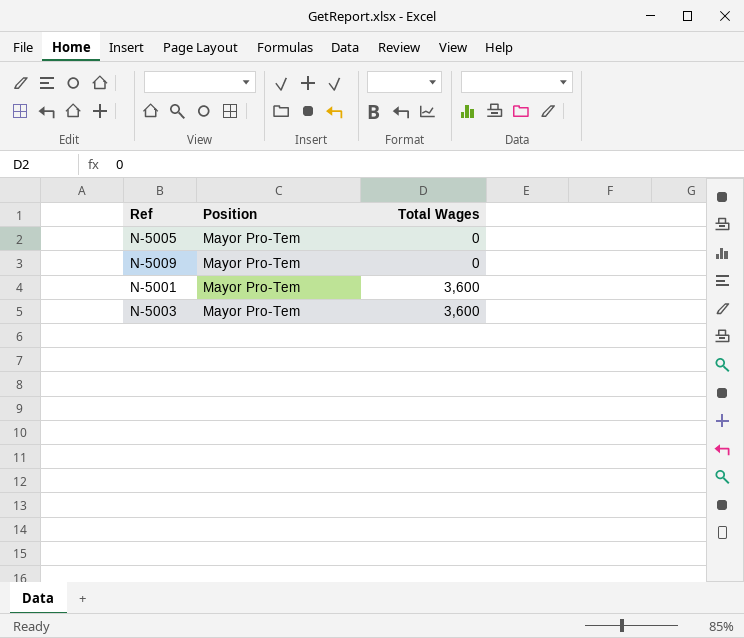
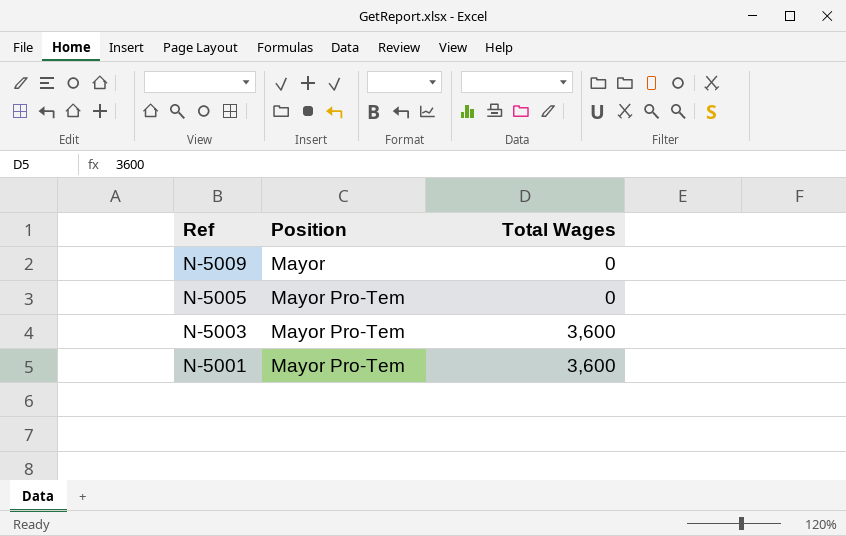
row order: Total Wages ascending -> Ref descending
N-5009 | Position: Mayor Pro-Tem -> Mayor

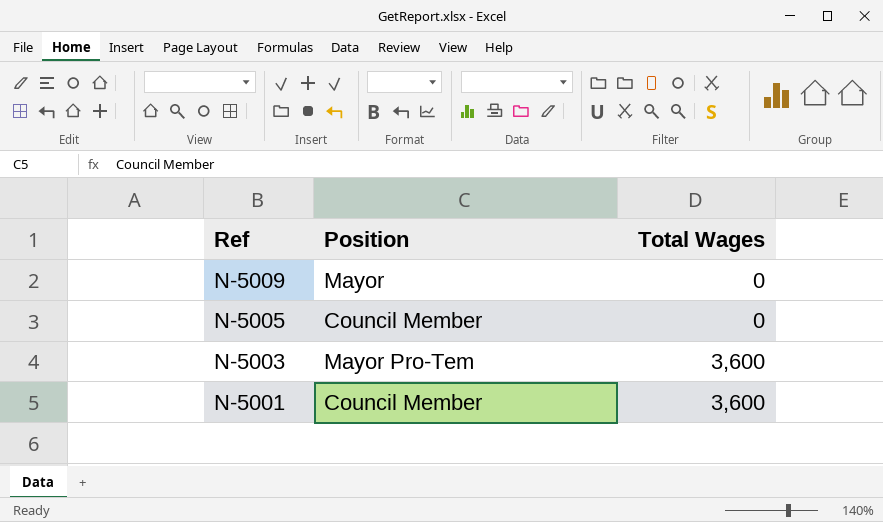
N-5005 | Position: Mayor Pro-Tem -> Council Member
N-5001 | Position: Mayor Pro-Tem -> Council Member

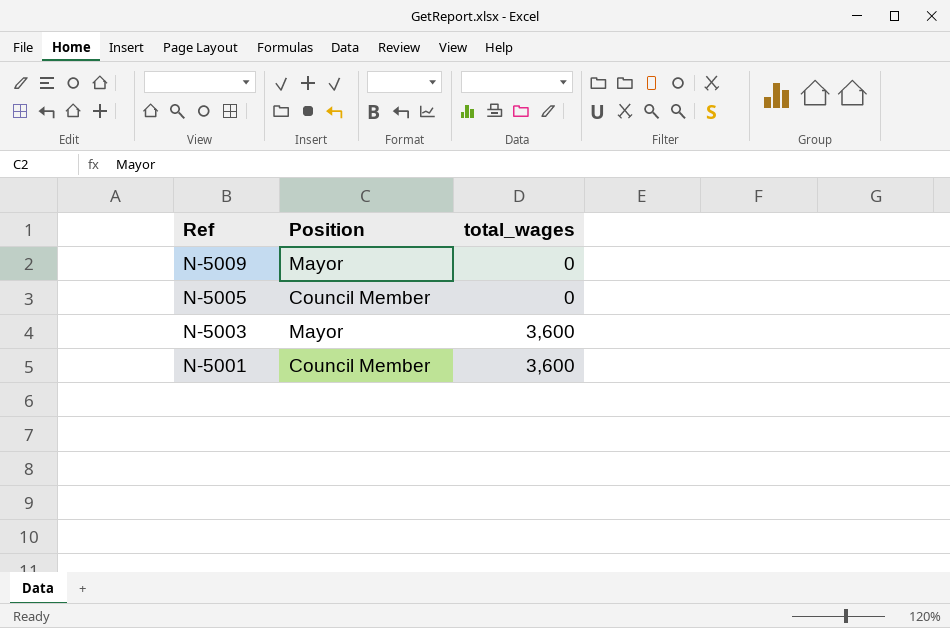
column name: Total Wages -> total_wages
N-5003 | Position: Mayor Pro-Tem -> Mayor

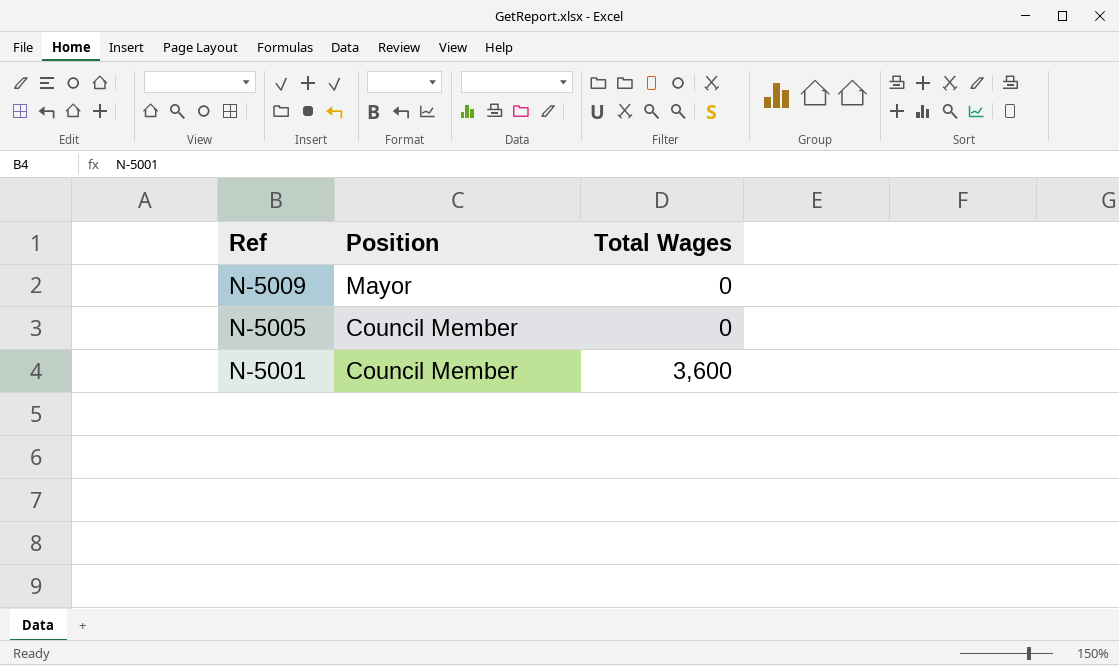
column name: total_wages -> Total Wages
row N-5003: Mayor | 3,600 -> none

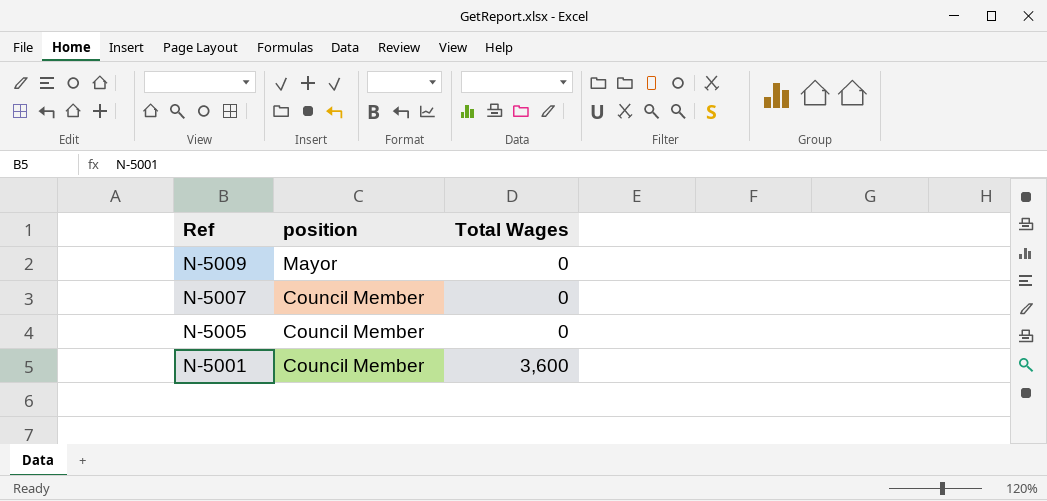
column name: Position -> position
row N-5007: none -> Council Member | 0

